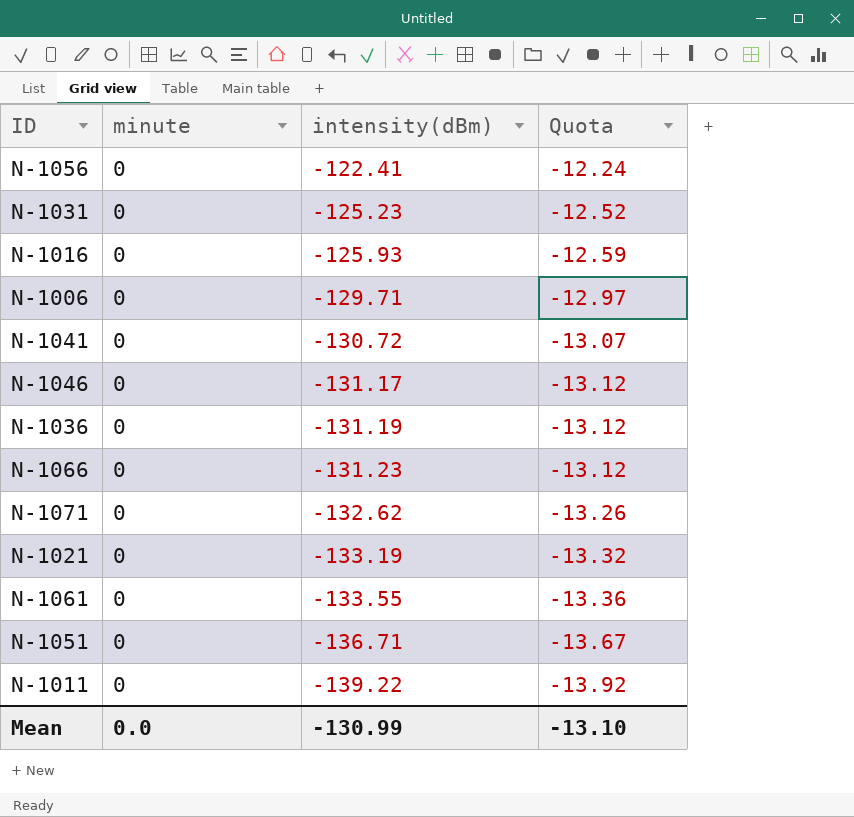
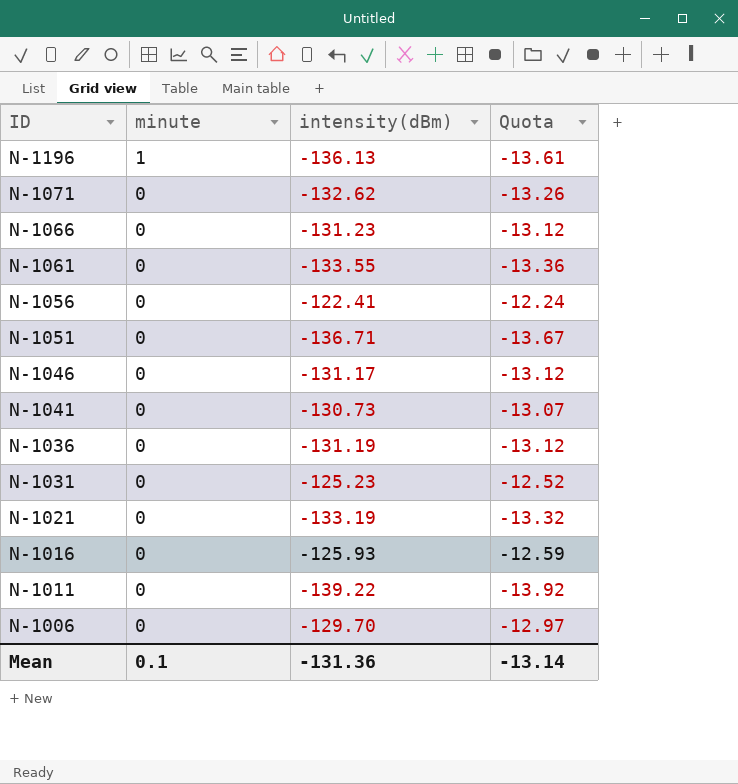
row order: intensity(dBm) descending -> ID descending
row N-1196: none -> 1 | -136.13 | -13.61
N-1041 | intensity(dBm): -130.72 -> -130.73
N-1006 | intensity(dBm): -129.71 -> -129.70
Mean | minute: 0.0 -> 0.1
Mean | intensity(dBm): -130.99 -> -131.36
Mean | Quota: -13.10 -> -13.14

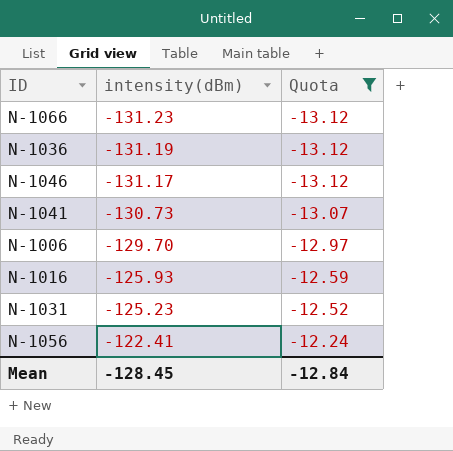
filter: none -> Quota >= -13.12
row order: ID descending -> intensity(dBm) ascending
column minute | position: 2 -> none
Mean | intensity(dBm): -131.36 -> -128.45
Mean | Quota: -13.14 -> -12.84

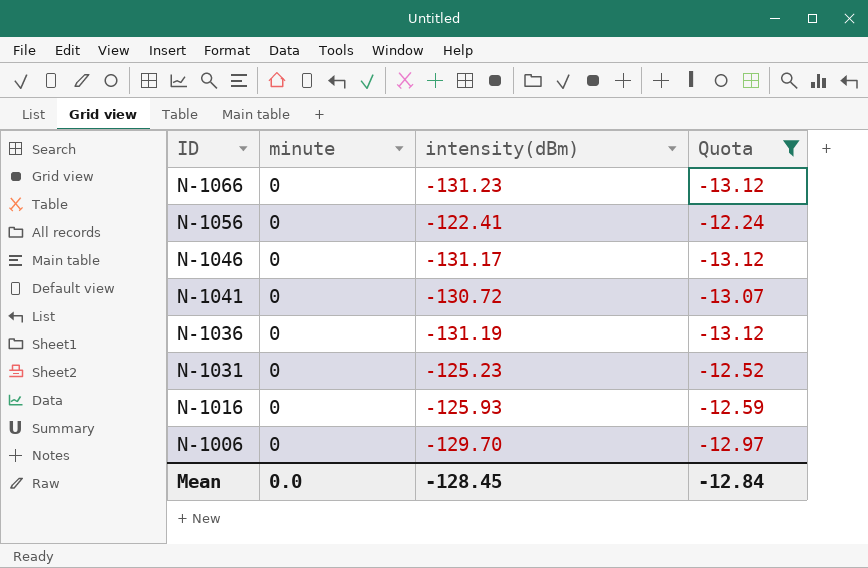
row order: intensity(dBm) ascending -> ID descending
column minute | position: none -> 2
N-1041 | intensity(dBm): -130.73 -> -130.72

